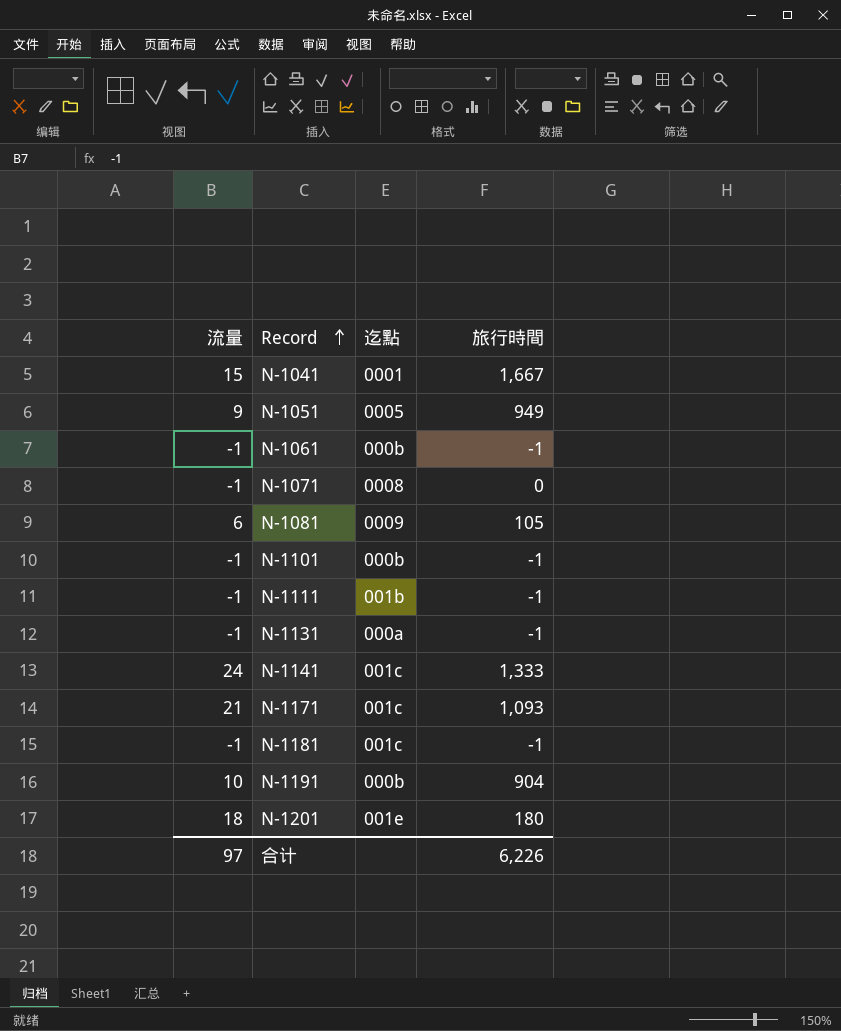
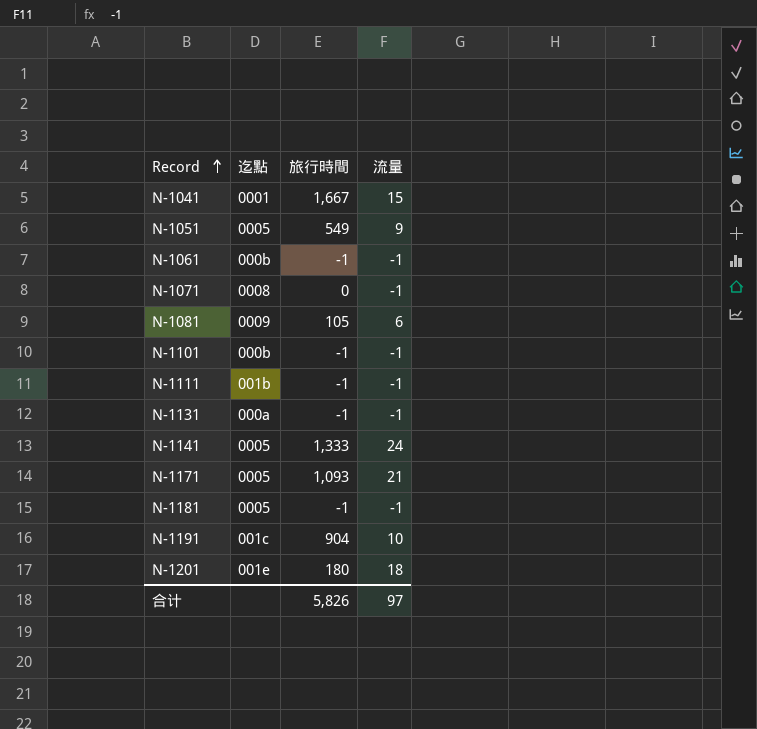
column 流量 | position: 1 -> 4
N-1051 | 旅行時間: 949 -> 549
N-1141 | 迄點: 001c -> 0005
N-1171 | 迄點: 001c -> 0005
N-1181 | 迄點: 001c -> 0005
N-1191 | 迄點: 000b -> 001c
合计 | 旅行時間: 6,226 -> 5,826

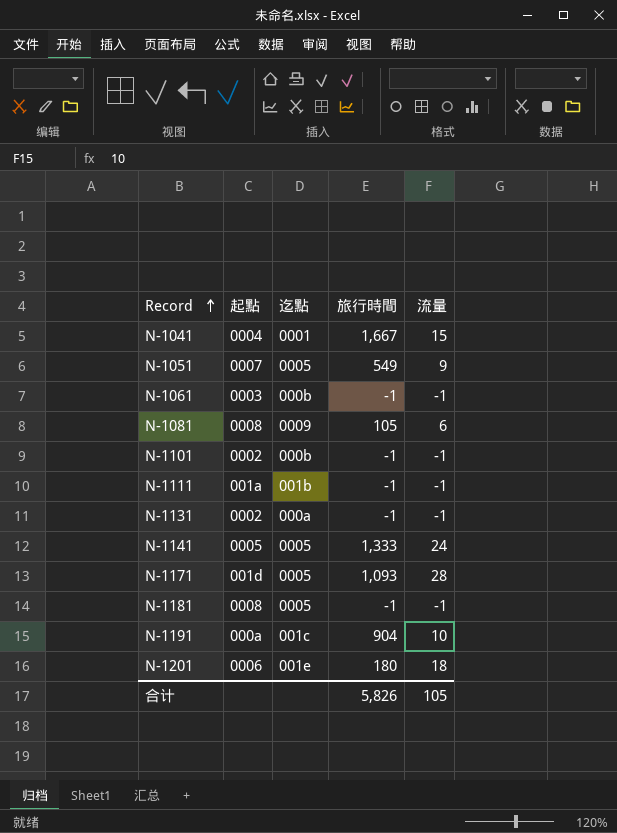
column 起點 | position: none -> 2
row N-1071: 0008 | 0 | -1 -> none
N-1171 | 流量: 21 -> 28
合计 | 流量: 97 -> 105

